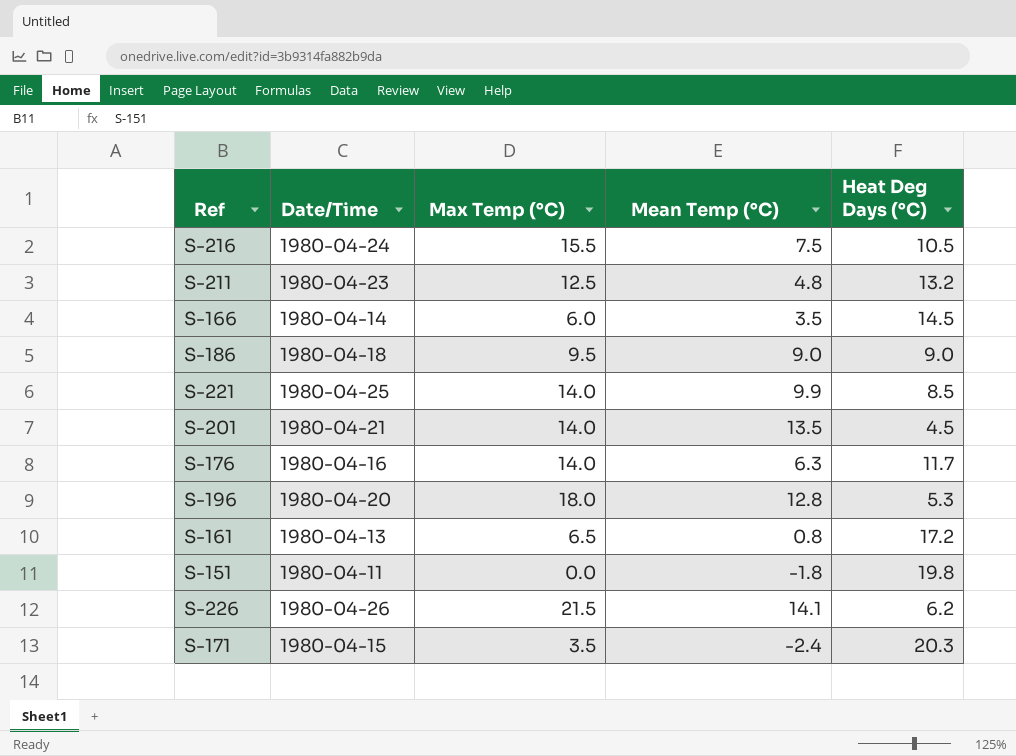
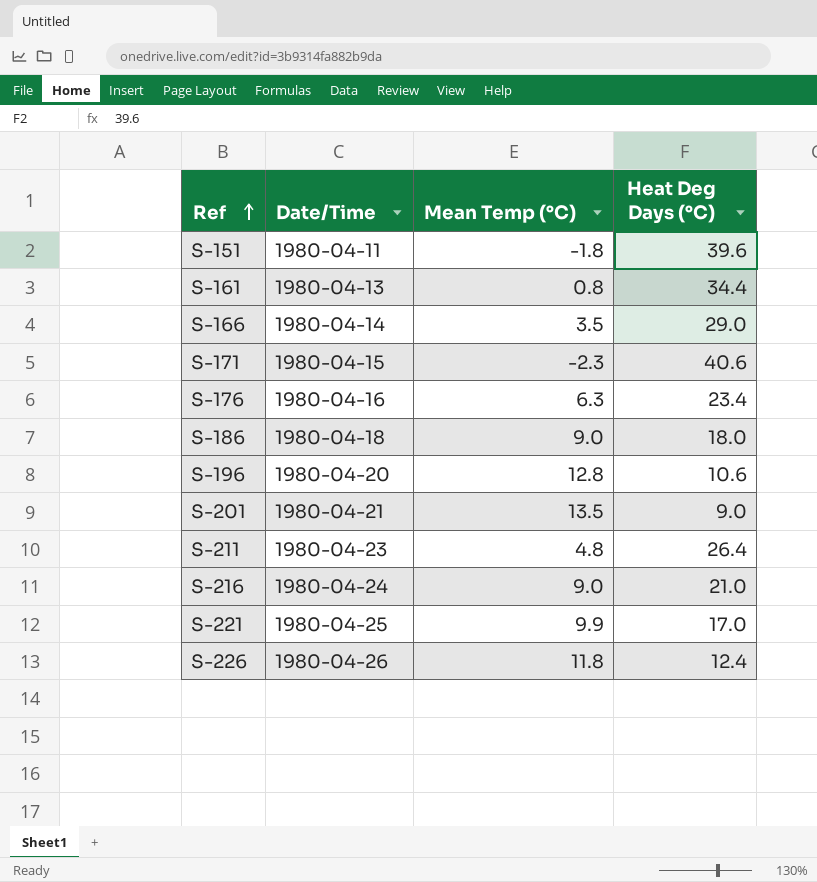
row order: none -> Ref ascending
column Max Temp (°C) | position: 3 -> none
S-151 | Heat Deg Days (°C): 19.8 -> 39.6
S-161 | Heat Deg Days (°C): 17.2 -> 34.4
S-166 | Heat Deg Days (°C): 14.5 -> 29.0
S-171 | Mean Temp (°C): -2.4 -> -2.3
S-171 | Heat Deg Days (°C): 20.3 -> 40.6
S-176 | Heat Deg Days (°C): 11.7 -> 23.4
S-186 | Heat Deg Days (°C): 9.0 -> 18.0
S-196 | Heat Deg Days (°C): 5.3 -> 10.6
S-201 | Heat Deg Days (°C): 4.5 -> 9.0
S-211 | Heat Deg Days (°C): 13.2 -> 26.4
S-216 | Mean Temp (°C): 7.5 -> 9.0
S-216 | Heat Deg Days (°C): 10.5 -> 21.0
S-221 | Heat Deg Days (°C): 8.5 -> 17.0
S-226 | Mean Temp (°C): 14.1 -> 11.8
S-226 | Heat Deg Days (°C): 6.2 -> 12.4

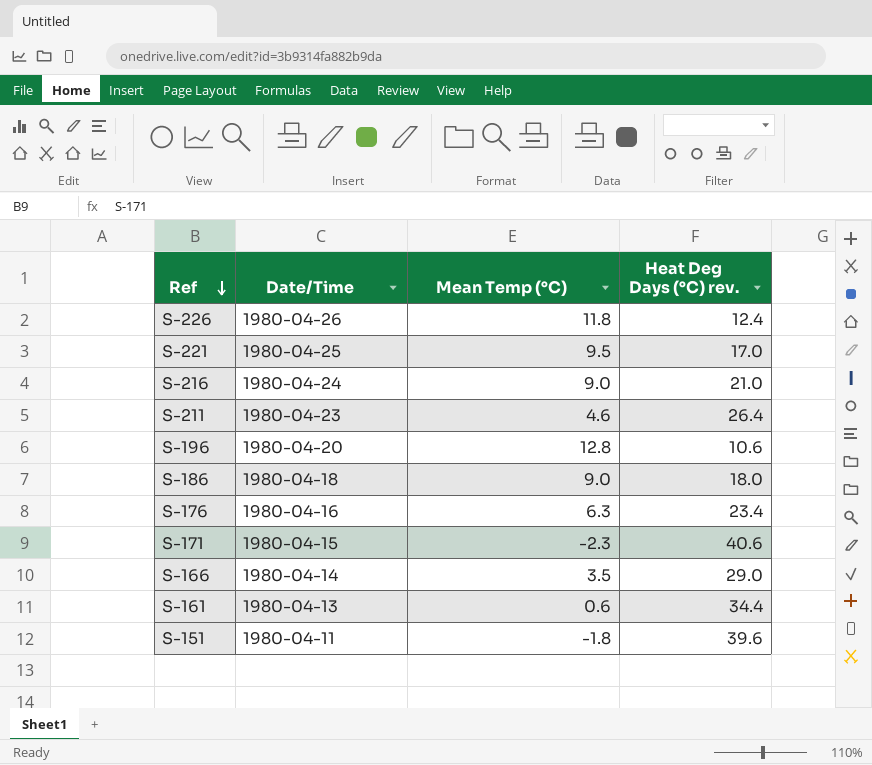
row order: Ref ascending -> Ref descending
column name: Heat Deg Days (°C) -> Heat Deg Days (°C) rev.
row S-201: 1980-04-21 | 13.5 | 9.0 -> none
S-221 | Mean Temp (°C): 9.9 -> 9.5
S-211 | Mean Temp (°C): 4.8 -> 4.6
S-161 | Mean Temp (°C): 0.8 -> 0.6

